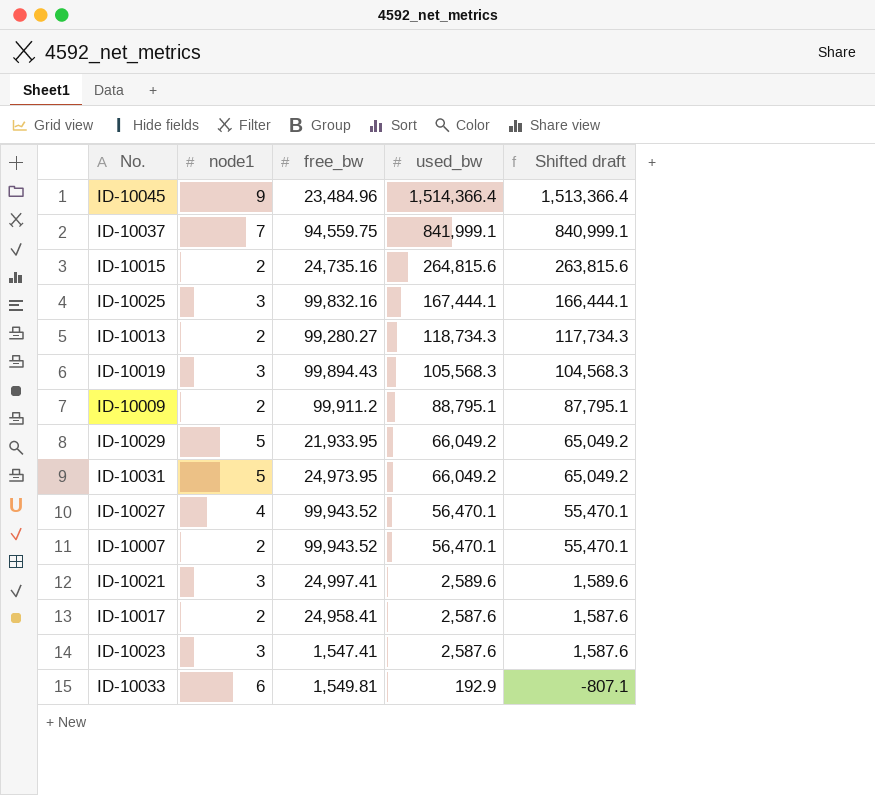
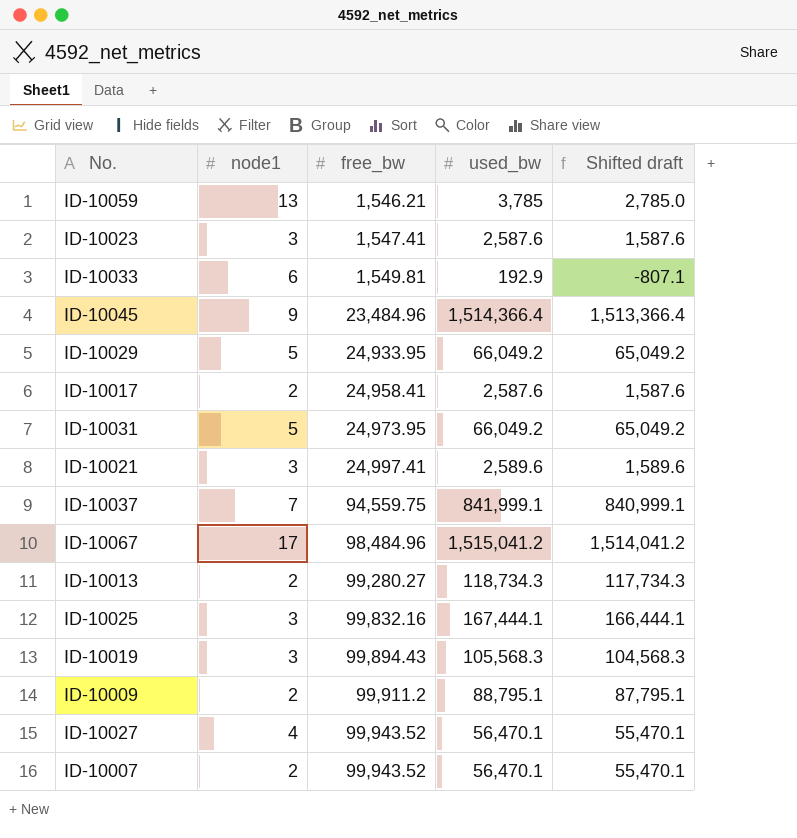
row order: used_bw descending -> free_bw ascending
row ID-10015: 2 | 24,735.16 | 264,815.6 | 263,815.6 -> none
row ID-10059: none -> 13 | 1,546.21 | 3,785 | 2,785.0
ID-10029 | free_bw: 21,933.95 -> 24,933.95
row ID-10067: none -> 17 | 98,484.96 | 1,515,041.2 | 1,514,041.2

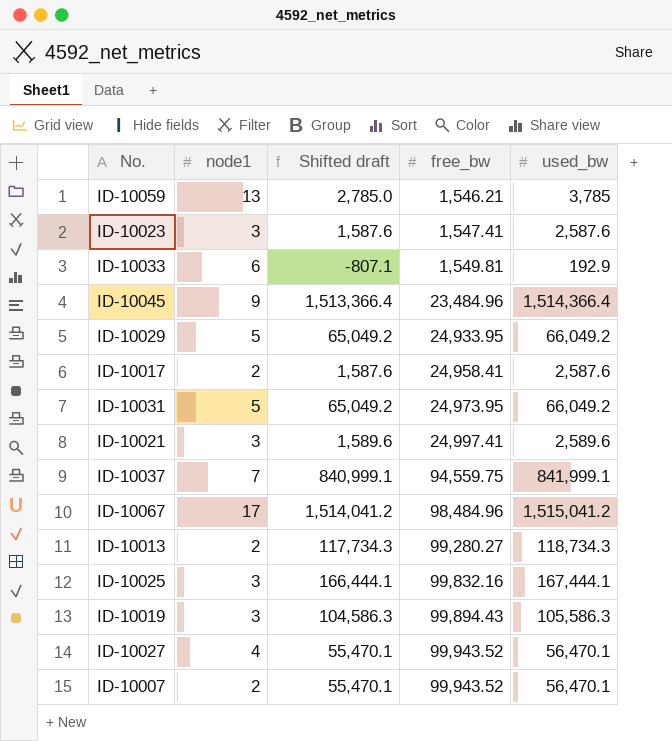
column Shifted draft | position: 5 -> 3
row ID-10009: 2 | 99,911.2 | 88,795.1 | 87,795.1 -> none
ID-10019 | Shifted draft: 104,568.3 -> 104,586.3
ID-10019 | used_bw: 105,568.3 -> 105,586.3

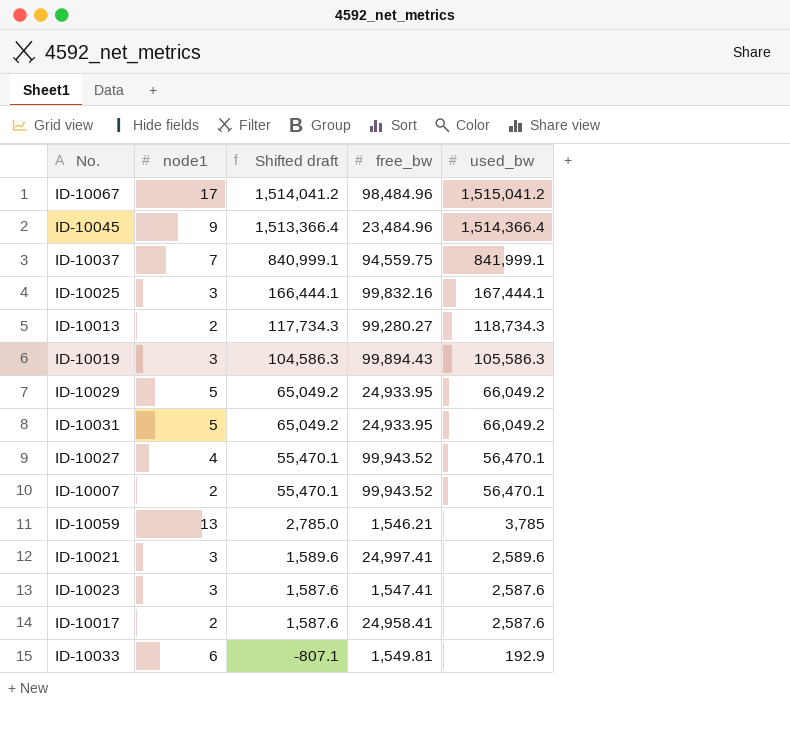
row order: free_bw ascending -> Shifted draft descending
ID-10031 | free_bw: 24,973.95 -> 24,933.95

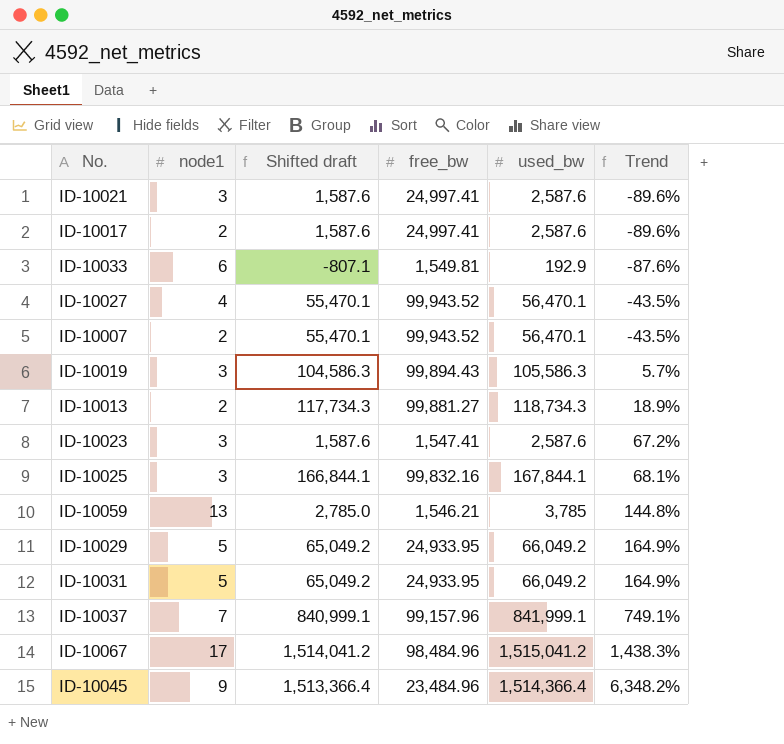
row order: Shifted draft descending -> Trend ascending
column Trend | formula: none -> ([used_bw] - [free_bw]) / [free_bw]
ID-10021 | Shifted draft: 1,589.6 -> 1,587.6
ID-10021 | used_bw: 2,589.6 -> 2,587.6
ID-10017 | free_bw: 24,958.41 -> 24,997.41
ID-10013 | free_bw: 99,280.27 -> 99,881.27
ID-10025 | Shifted draft: 166,444.1 -> 166,844.1
ID-10025 | used_bw: 167,444.1 -> 167,844.1
ID-10037 | free_bw: 94,559.75 -> 99,157.96

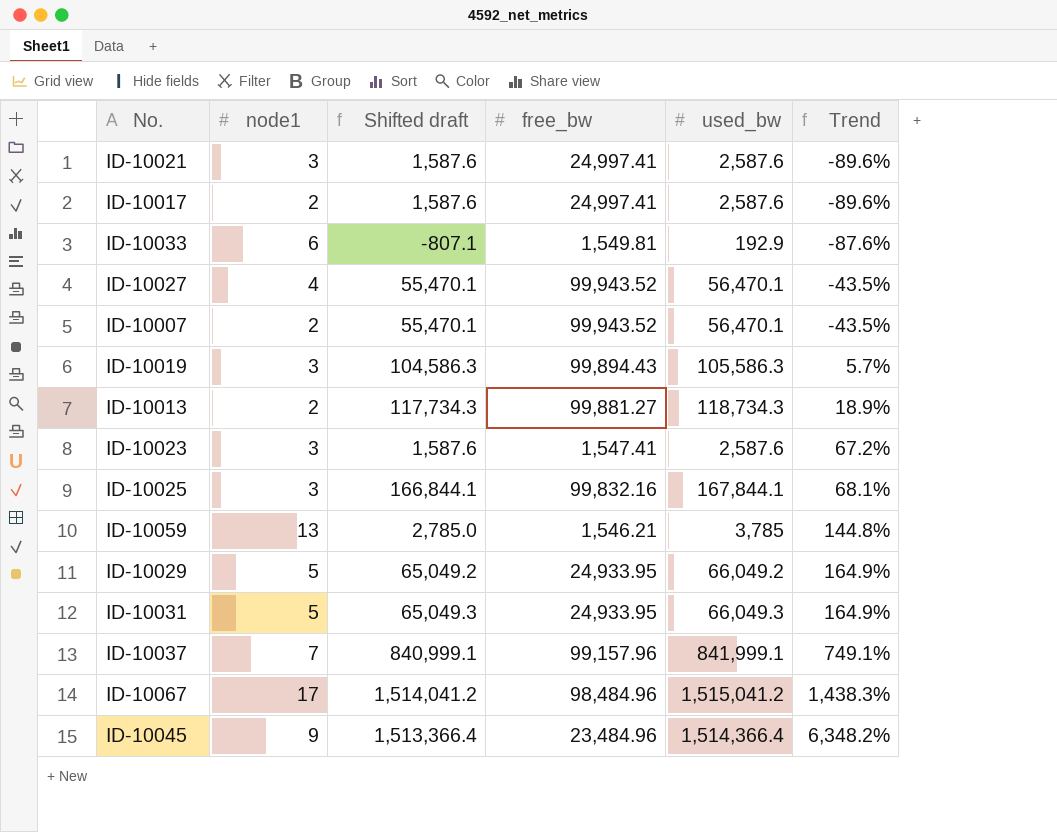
ID-10031 | Shifted draft: 65,049.2 -> 65,049.3
ID-10031 | used_bw: 66,049.2 -> 66,049.3

